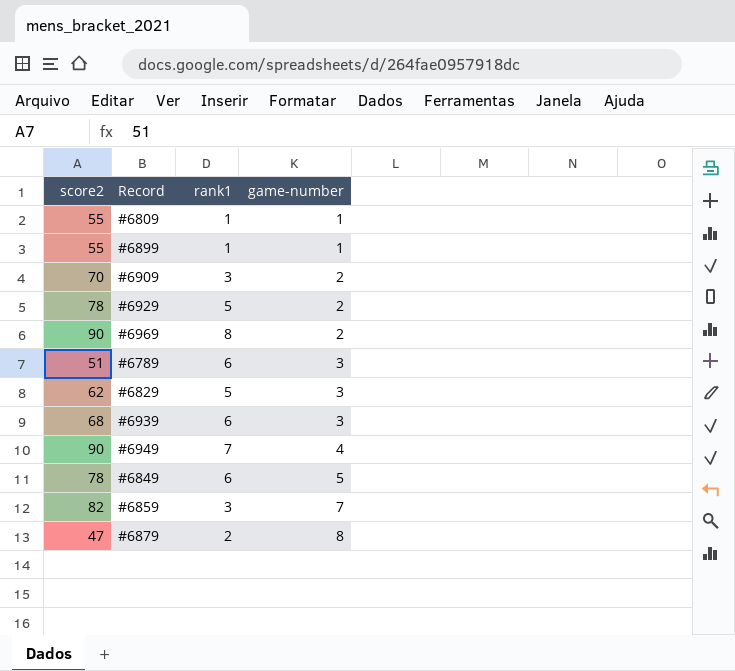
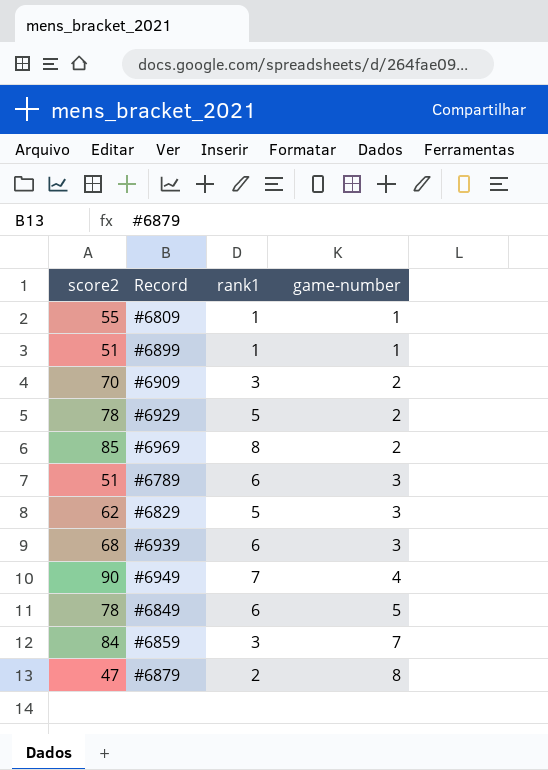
#6899 | score2: 55 -> 51
#6969 | score2: 90 -> 85
#6859 | score2: 82 -> 84

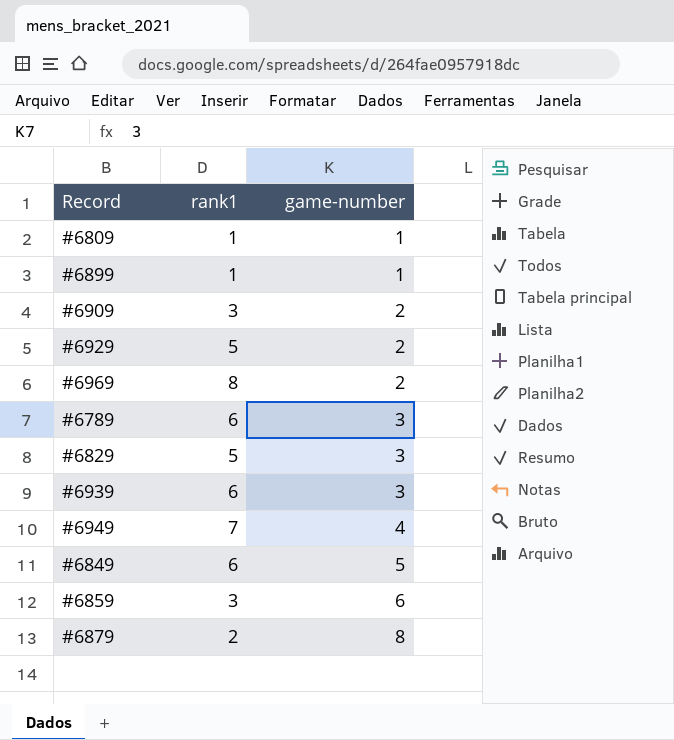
column score2 | position: 1 -> none
#6859 | game-number: 7 -> 6

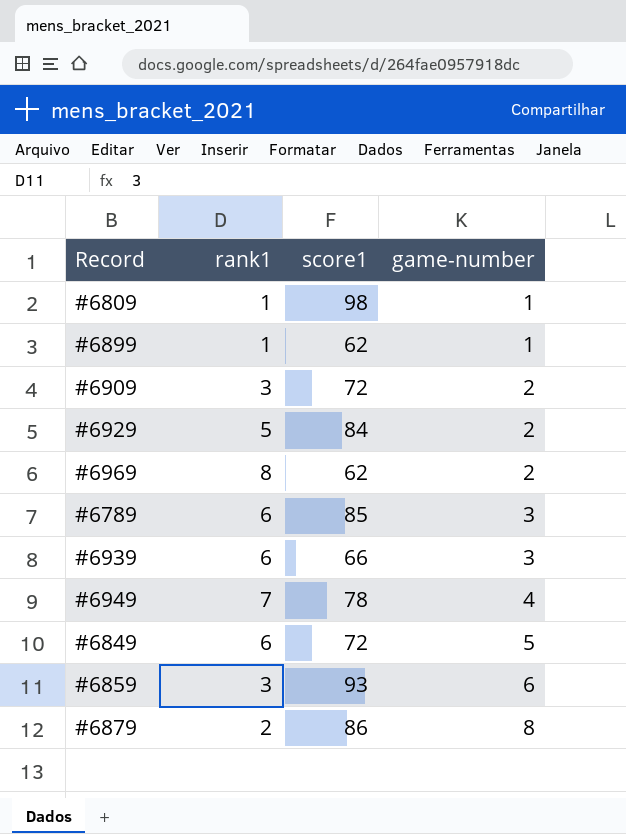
column score1 | position: none -> 3
row #6829: 5 | 3 -> none

